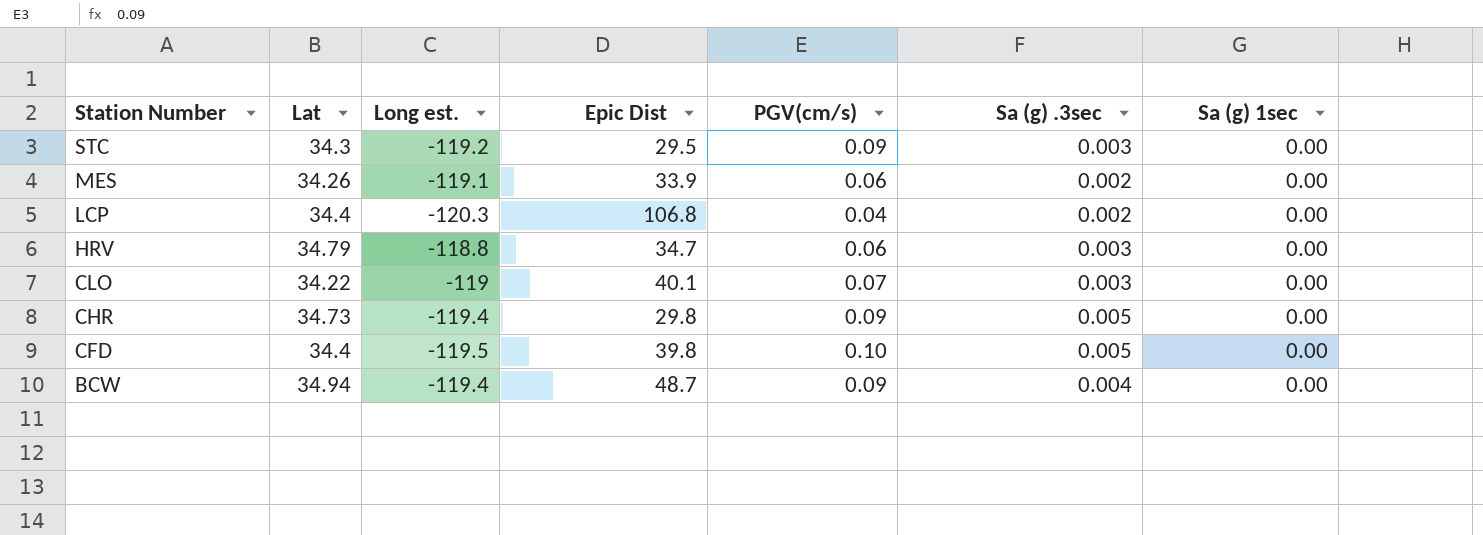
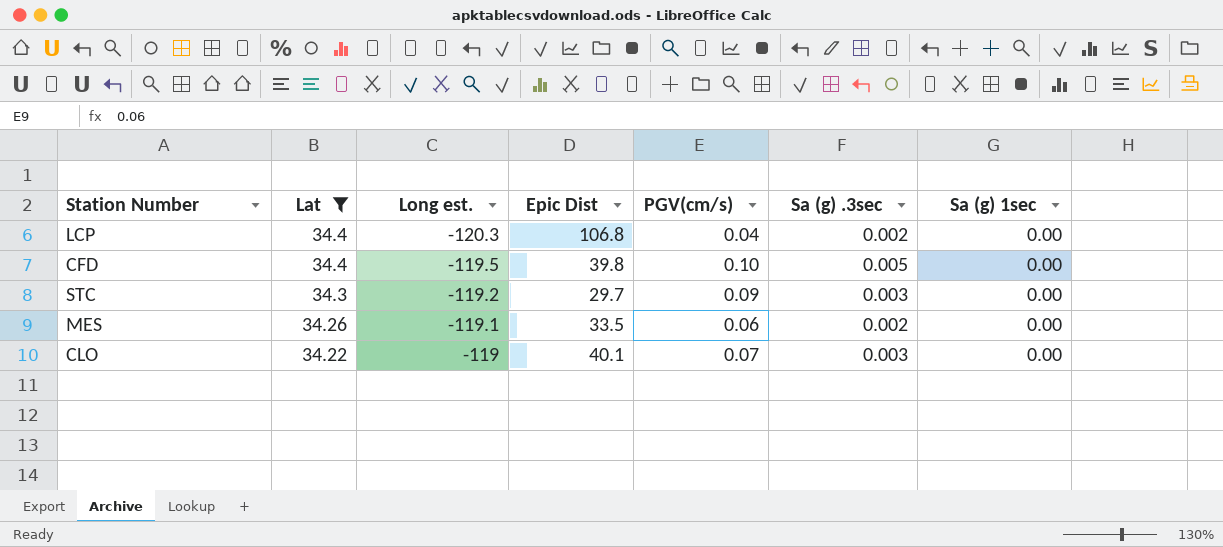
filter: none -> Lat <= 34.4
row order: Station Number descending -> Lat descending
STC | Epic Dist: 29.5 -> 29.7
MES | Epic Dist: 33.9 -> 33.5

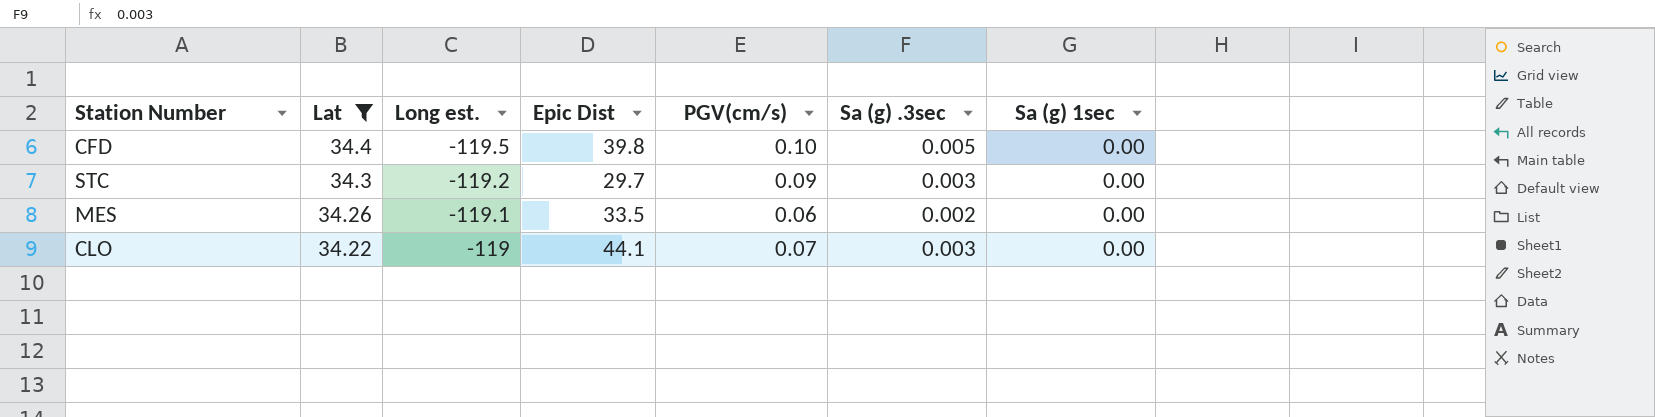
row LCP: 34.4 | -120.3 | 106.8 | 0.04 | 0.002 | 0.00 -> none
CLO | Epic Dist: 40.1 -> 44.1

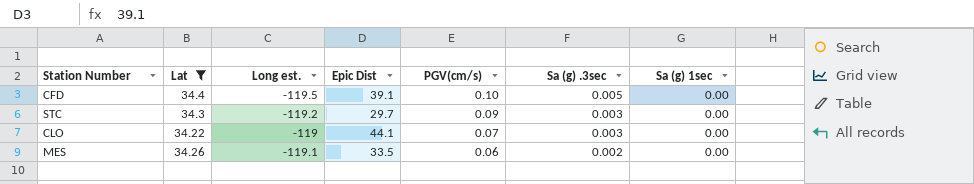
row order: Lat descending -> PGV(cm/s) descending
CFD | Epic Dist: 39.8 -> 39.1

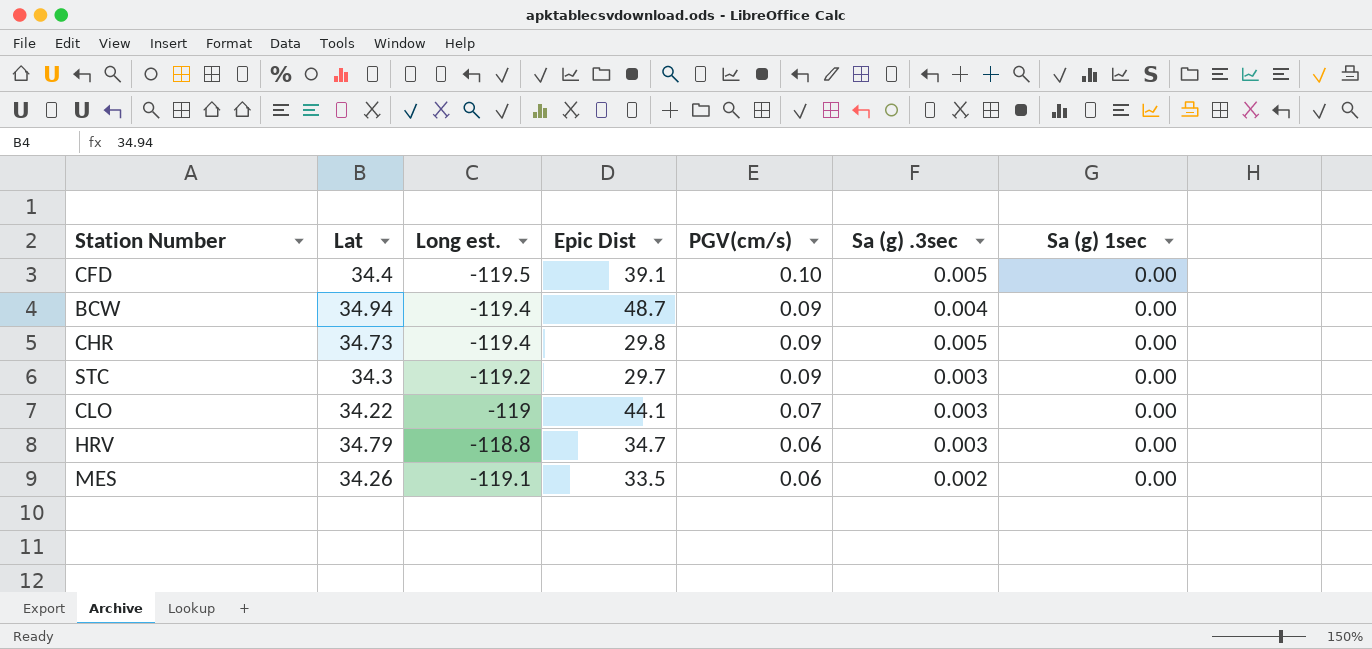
filter: Lat <= 34.4 -> none

